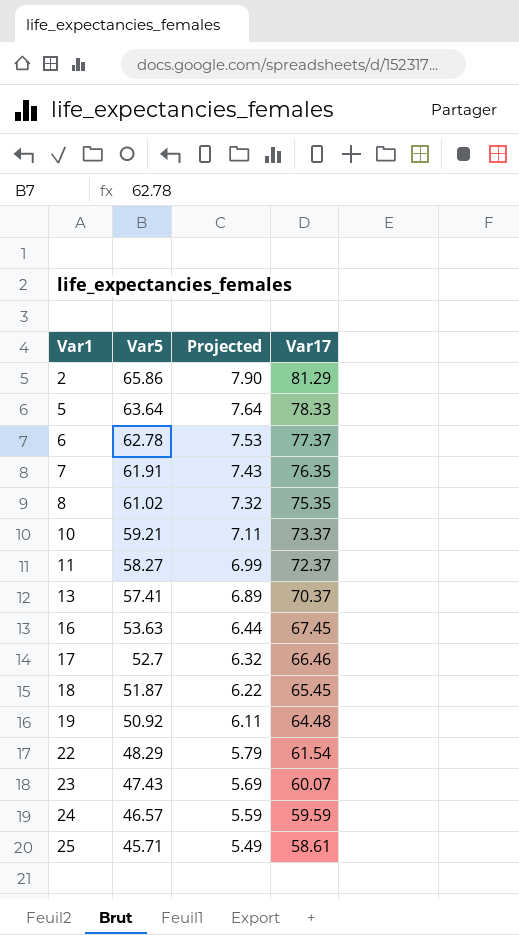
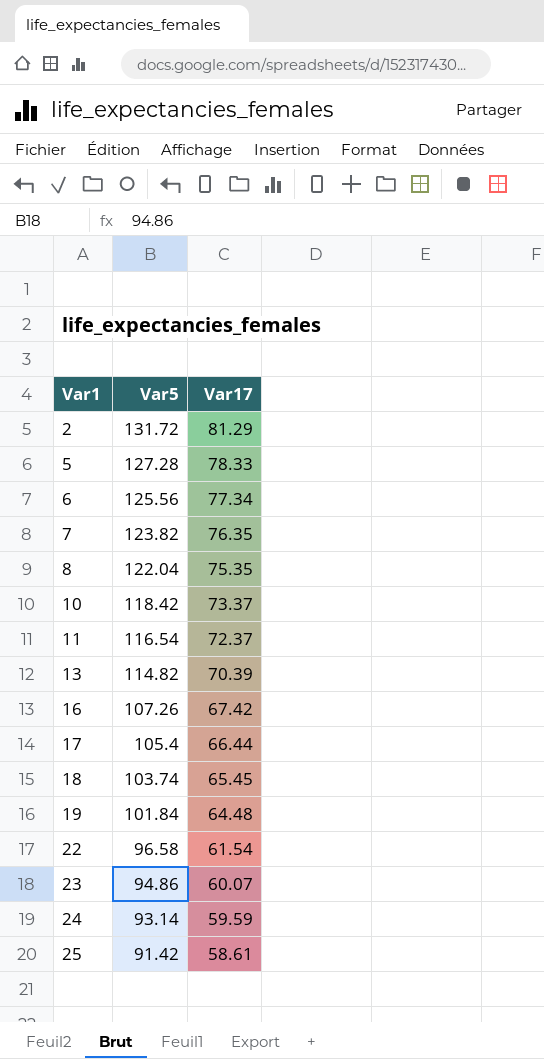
column Projected | formula: [Var5] * 0.12 -> none
2 | Var5: 65.86 -> 131.72
5 | Var5: 63.64 -> 127.28
6 | Var5: 62.78 -> 125.56
6 | Var17: 77.37 -> 77.34
7 | Var5: 61.91 -> 123.82
8 | Var5: 61.02 -> 122.04
10 | Var5: 59.21 -> 118.42
11 | Var5: 58.27 -> 116.54
13 | Var5: 57.41 -> 114.82
13 | Var17: 70.37 -> 70.39
16 | Var5: 53.63 -> 107.26
16 | Var17: 67.45 -> 67.42
17 | Var5: 52.7 -> 105.4
17 | Var17: 66.46 -> 66.44
18 | Var5: 51.87 -> 103.74
19 | Var5: 50.92 -> 101.84
22 | Var5: 48.29 -> 96.58
23 | Var5: 47.43 -> 94.86
24 | Var5: 46.57 -> 93.14
25 | Var5: 45.71 -> 91.42

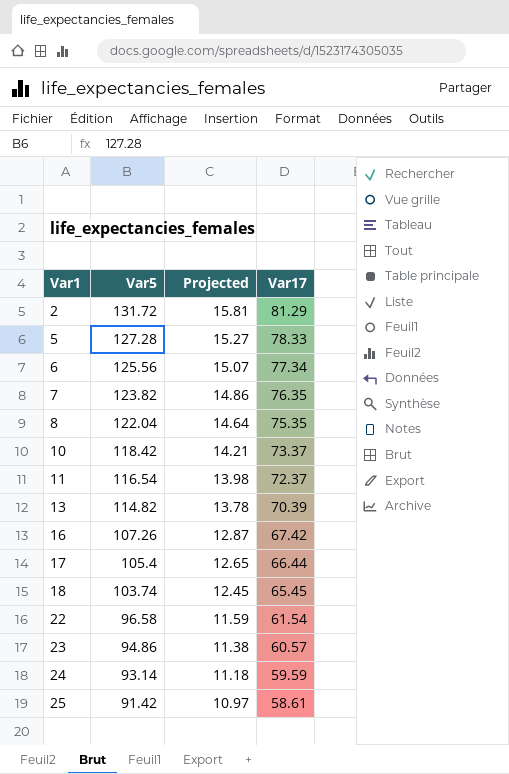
column Projected | formula: none -> [Var5] * 0.12
row 19: 101.84 | 64.48 -> none
23 | Var17: 60.07 -> 60.57

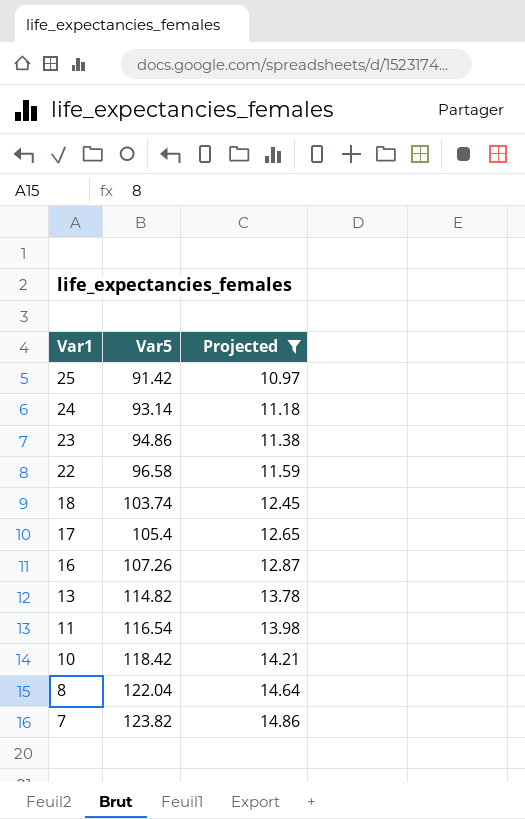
filter: none -> Projected <= 14.86
row order: Var1 ascending -> Var1 descending
column Var17 | position: 4 -> none

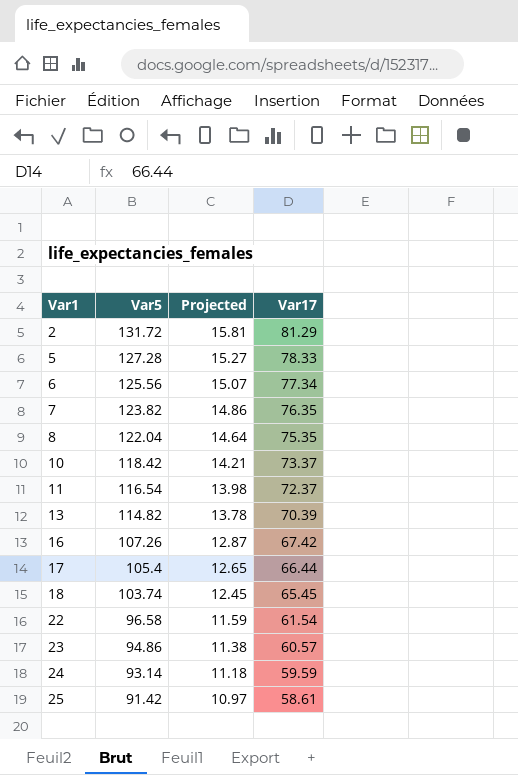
filter: Projected <= 14.86 -> none
row order: Var1 descending -> Var1 ascending
column Var17 | position: none -> 4

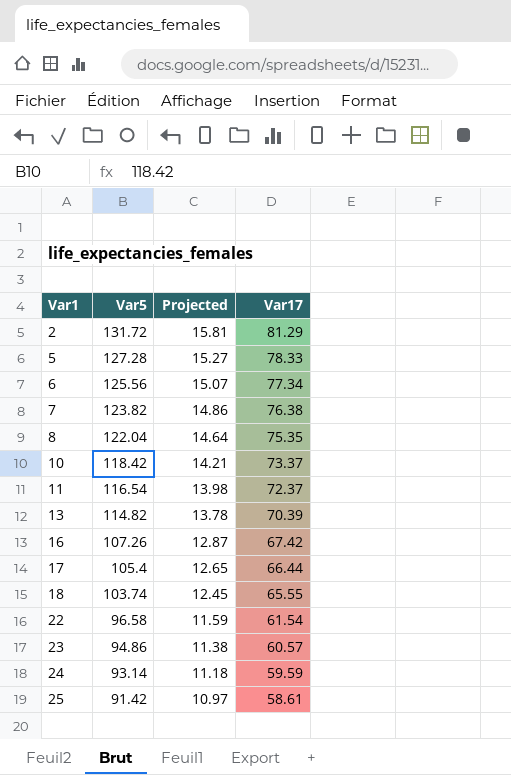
7 | Var17: 76.35 -> 76.38
18 | Var17: 65.45 -> 65.55

